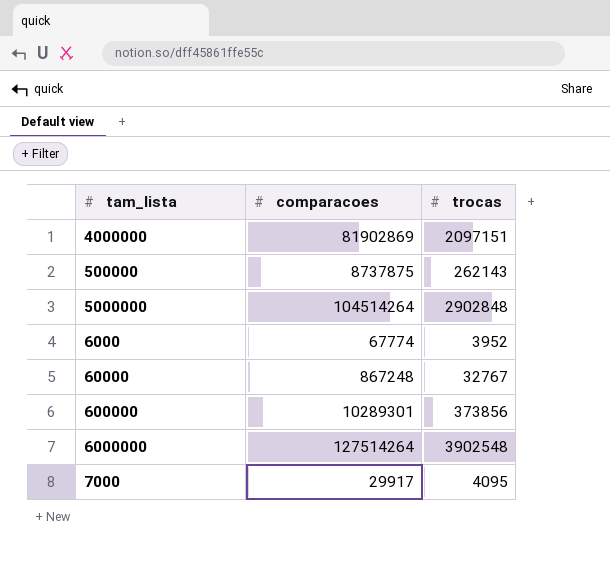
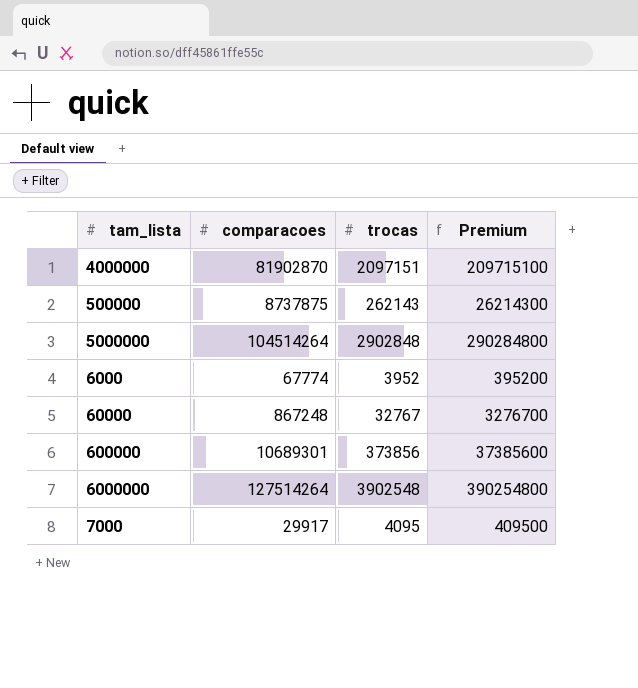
column Premium | formula: none -> [trocas] * 100
4000000 | comparacoes: 81902869 -> 81902870
600000 | comparacoes: 10289301 -> 10689301

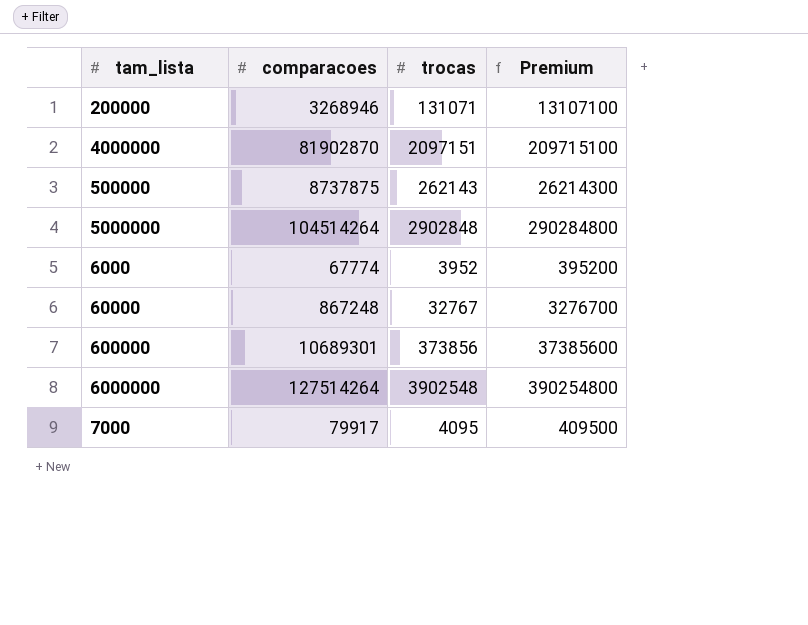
row 200000: none -> 3268946 | 131071 | 13107100
7000 | comparacoes: 29917 -> 79917

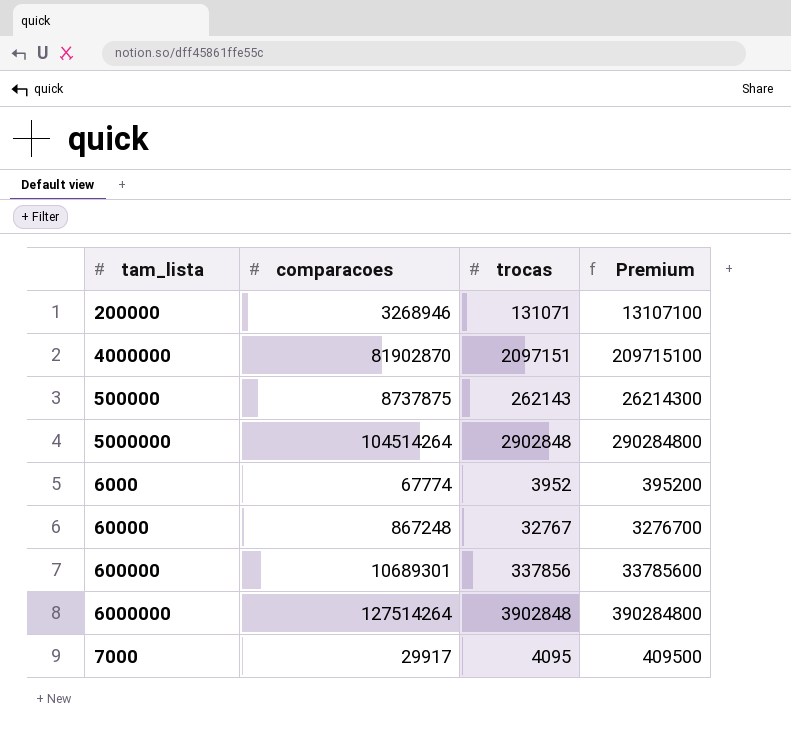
600000 | trocas: 373856 -> 337856
600000 | Premium: 37385600 -> 33785600
6000000 | trocas: 3902548 -> 3902848
6000000 | Premium: 390254800 -> 390284800
7000 | comparacoes: 79917 -> 29917

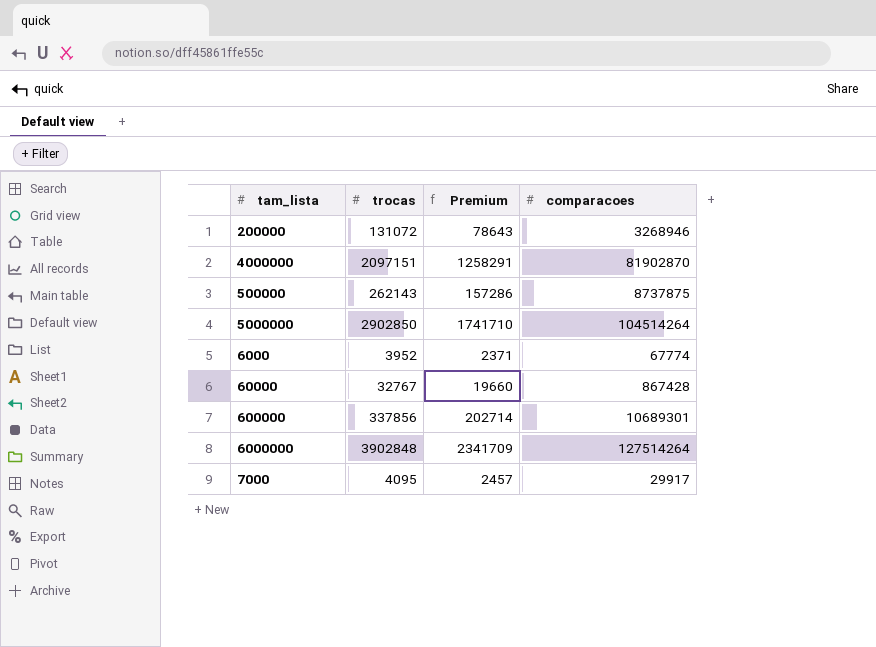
column Premium | formula: [trocas] * 100 -> [trocas] * 0.6
column comparacoes | position: 2 -> 4
200000 | trocas: 131071 -> 131072
5000000 | trocas: 2902848 -> 2902850
60000 | comparacoes: 867248 -> 867428

